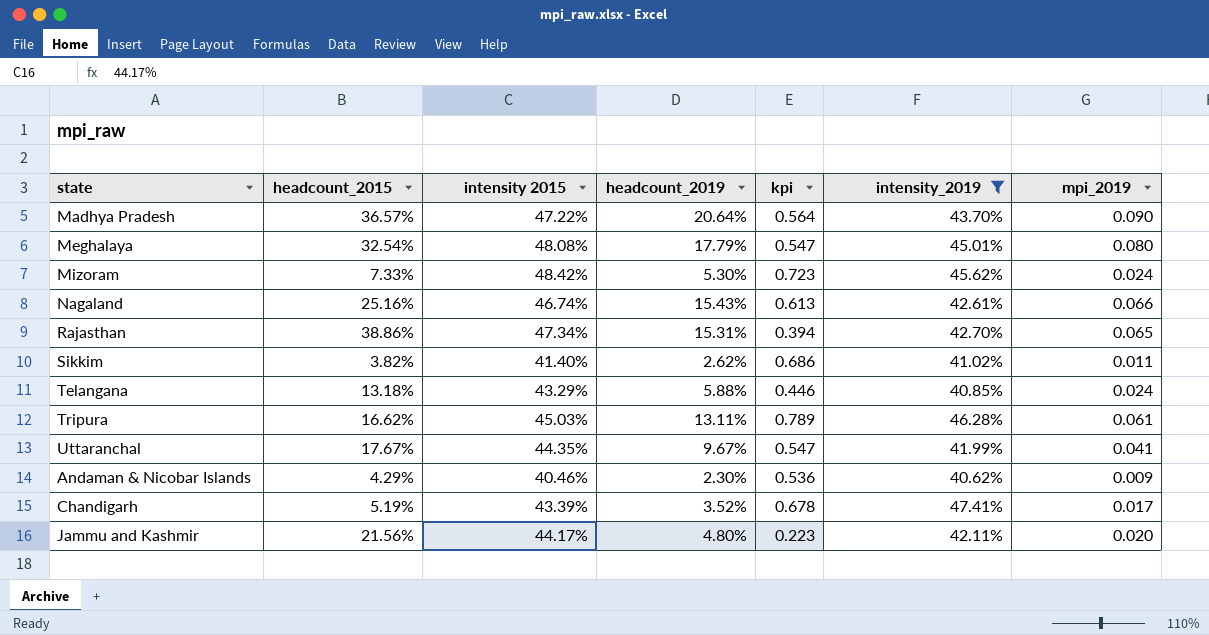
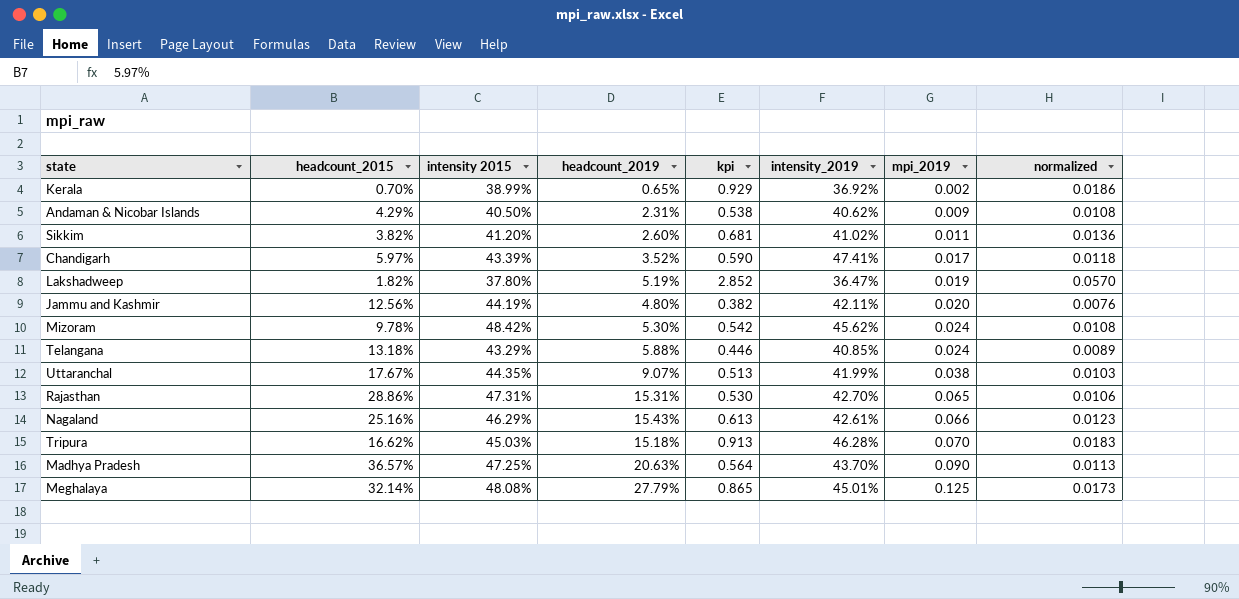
filter: intensity_2019 >= 40.62% -> none
row order: none -> mpi_2019 ascending
column normalized | formula: none -> [kpi] * 0.02
Andaman & Nicobar Islands | intensity 2015: 40.46% -> 40.50%
Andaman & Nicobar Islands | headcount_2019: 2.30% -> 2.31%
Andaman & Nicobar Islands | kpi: 0.536 -> 0.538
Sikkim | intensity 2015: 41.40% -> 41.20%
Sikkim | headcount_2019: 2.62% -> 2.60%
Sikkim | kpi: 0.686 -> 0.681
Chandigarh | headcount_2015: 5.19% -> 5.97%
Chandigarh | kpi: 0.678 -> 0.590
Jammu and Kashmir | headcount_2015: 21.56% -> 12.56%
Jammu and Kashmir | intensity 2015: 44.17% -> 44.19%
Jammu and Kashmir | kpi: 0.223 -> 0.382
Mizoram | headcount_2015: 7.33% -> 9.78%
Mizoram | kpi: 0.723 -> 0.542
Uttaranchal | headcount_2019: 9.67% -> 9.07%
Uttaranchal | kpi: 0.547 -> 0.513
Uttaranchal | mpi_2019: 0.041 -> 0.038
Rajasthan | headcount_2015: 38.86% -> 28.86%
Rajasthan | intensity 2015: 47.34% -> 47.31%
Rajasthan | kpi: 0.394 -> 0.530
Nagaland | intensity 2015: 46.74% -> 46.29%
Tripura | headcount_2019: 13.11% -> 15.18%
Tripura | kpi: 0.789 -> 0.913
Tripura | mpi_2019: 0.061 -> 0.070
Madhya Pradesh | intensity 2015: 47.22% -> 47.25%
Madhya Pradesh | headcount_2019: 20.64% -> 20.63%
Meghalaya | headcount_2015: 32.54% -> 32.14%
Meghalaya | headcount_2019: 17.79% -> 27.79%
Meghalaya | kpi: 0.547 -> 0.865
Meghalaya | mpi_2019: 0.080 -> 0.125

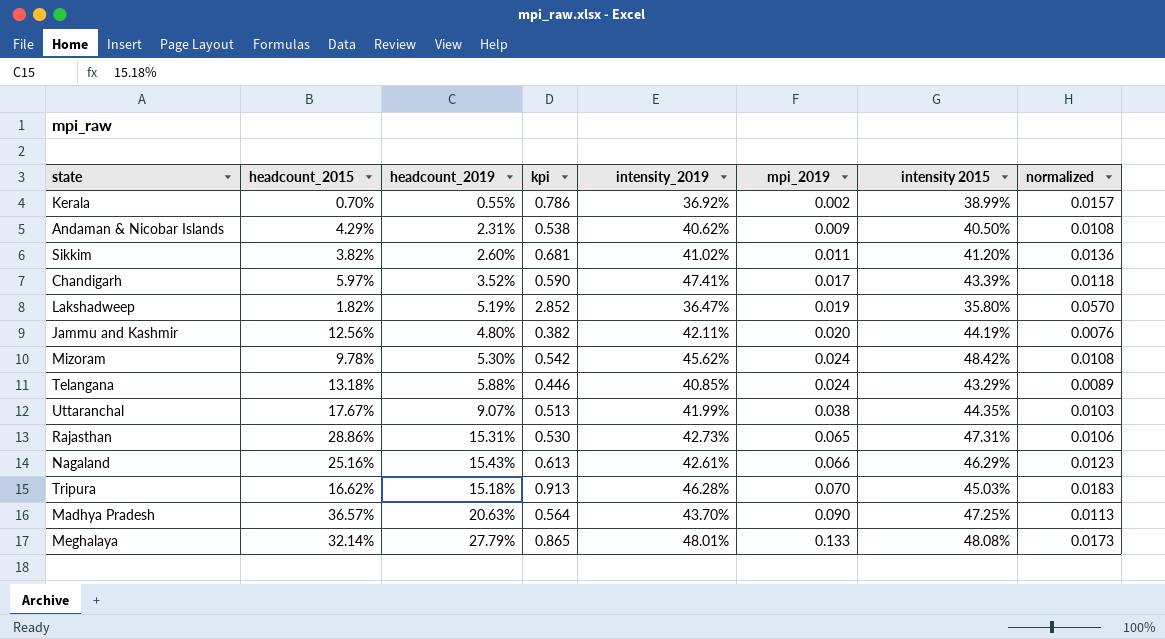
column intensity 2015 | position: 3 -> 7
Kerala | headcount_2019: 0.65% -> 0.55%
Kerala | kpi: 0.929 -> 0.786
Kerala | normalized: 0.0186 -> 0.0157
Lakshadweep | intensity 2015: 37.80% -> 35.80%
Rajasthan | intensity_2019: 42.70% -> 42.73%
Meghalaya | intensity_2019: 45.01% -> 48.01%
Meghalaya | mpi_2019: 0.125 -> 0.133

